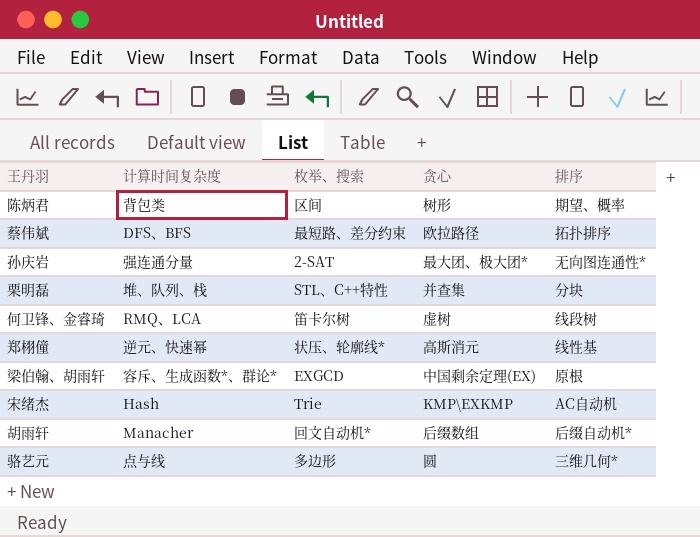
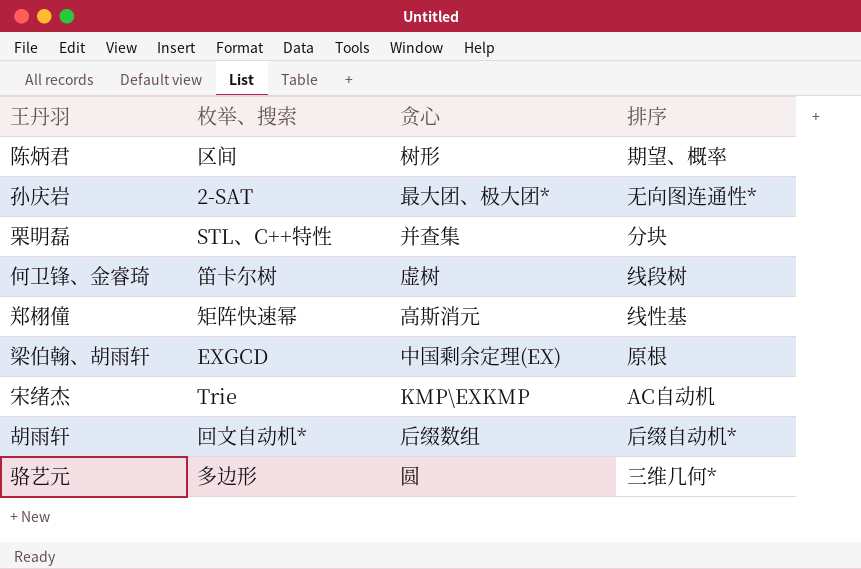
column 计算时间复杂度 | position: 2 -> none
row 蔡伟斌: DFS、BFS | 最短路、差分约束 | 欧拉路径 | 拓扑排序 -> none
郑栩僮 | 枚举、搜索: 状压、轮廓线* -> 矩阵快速幂

